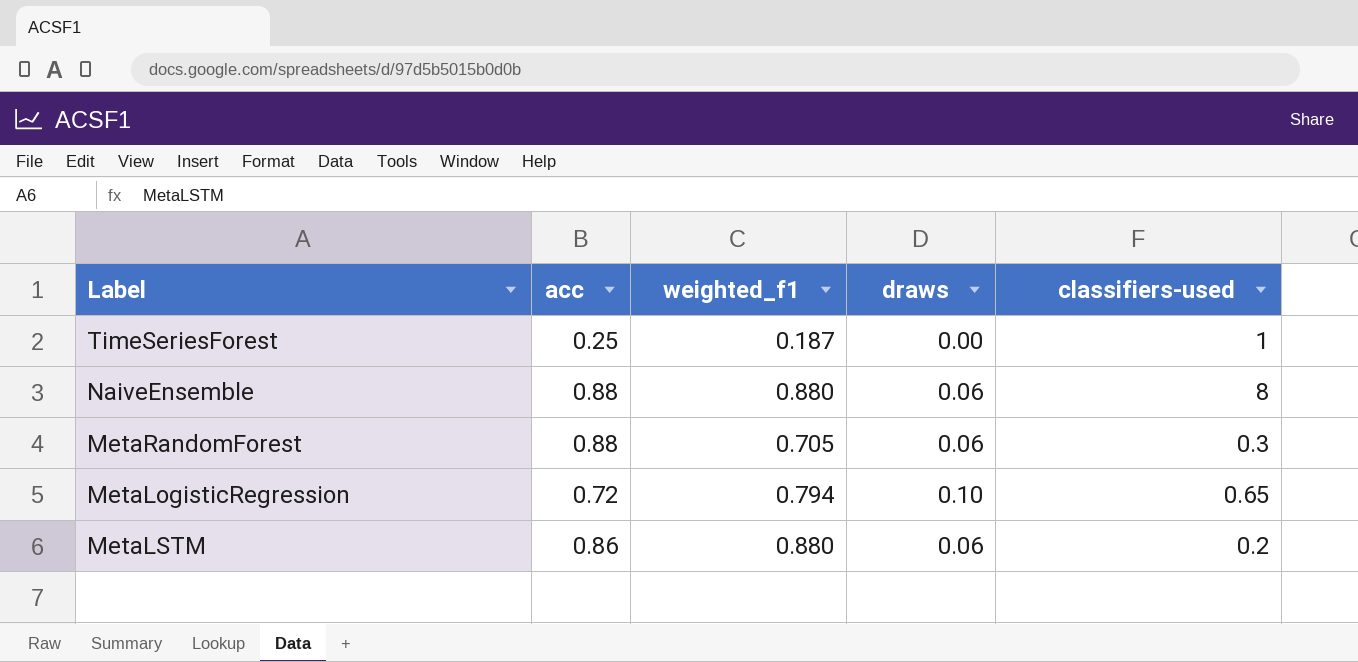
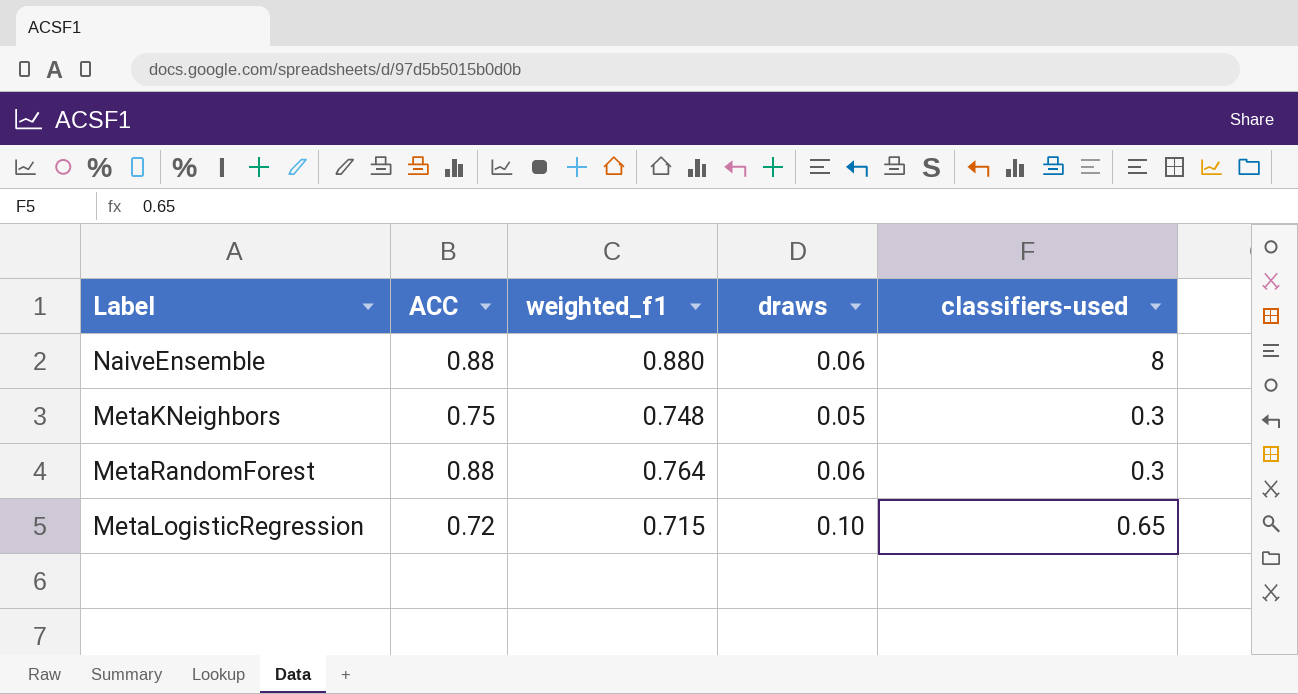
column name: acc -> ACC
row TimeSeriesForest: 0.25 | 0.187 | 0.00 | 1 -> none
row MetaLSTM: 0.86 | 0.880 | 0.06 | 0.2 -> none
row MetaKNeighbors: none -> 0.75 | 0.748 | 0.05 | 0.3
MetaRandomForest | weighted_f1: 0.705 -> 0.764
MetaLogisticRegression | weighted_f1: 0.794 -> 0.715

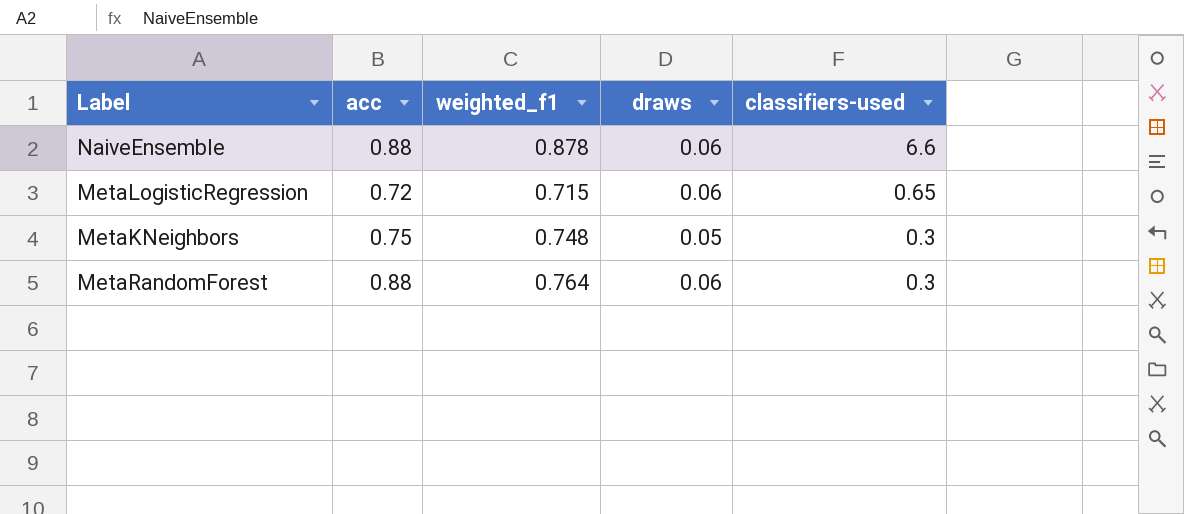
row order: none -> classifiers-used descending
column name: ACC -> acc
NaiveEnsemble | weighted_f1: 0.880 -> 0.878
NaiveEnsemble | classifiers-used: 8 -> 6.6
MetaLogisticRegression | draws: 0.10 -> 0.06

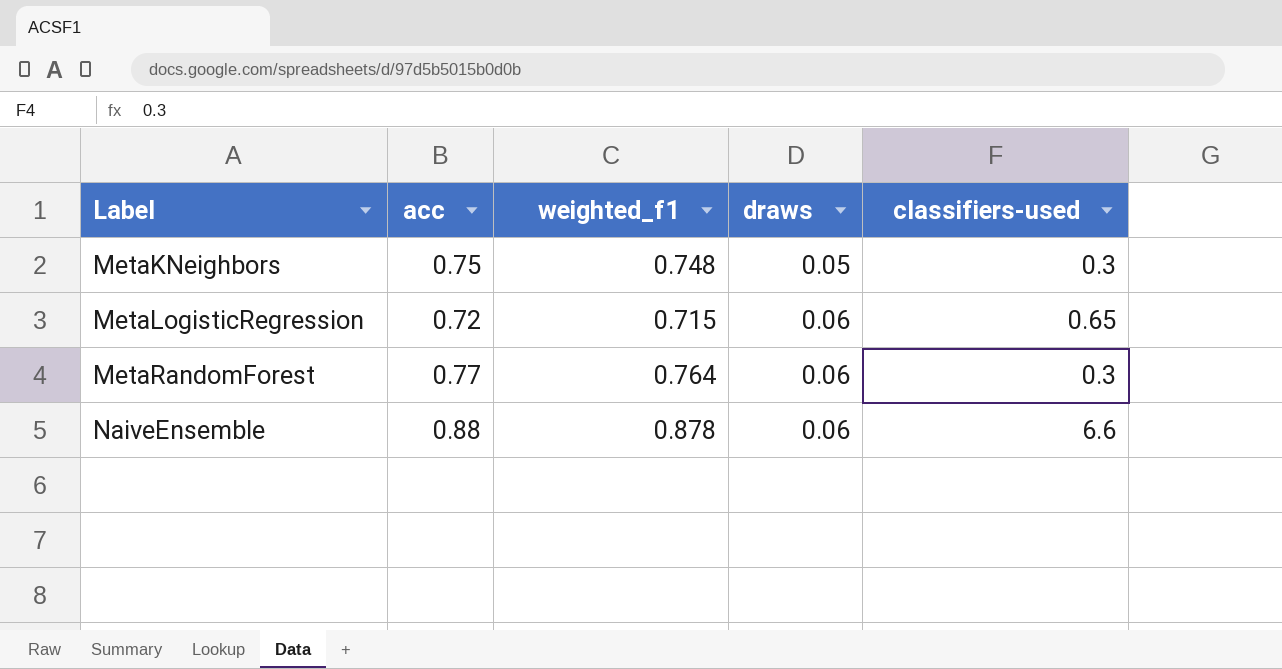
row order: classifiers-used descending -> Label ascending
MetaRandomForest | acc: 0.88 -> 0.77

